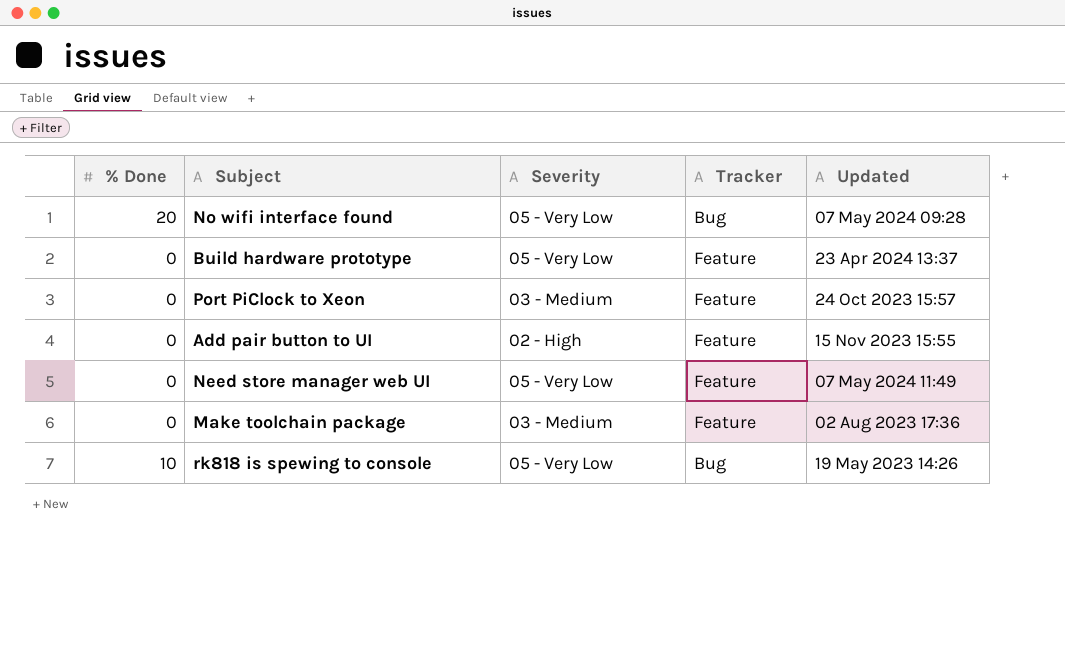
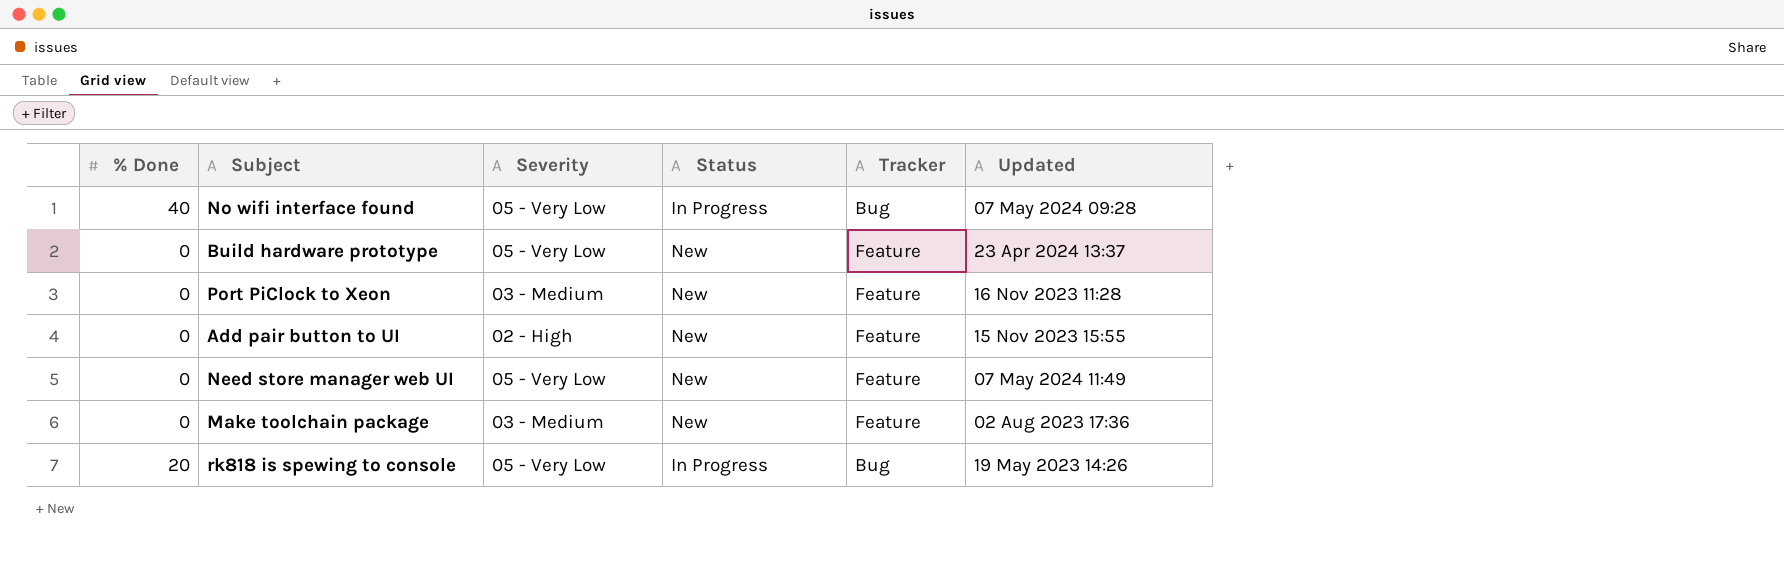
column Status | position: none -> 4
No wifi interface found | % Done: 20 -> 40
Port PiClock to Xeon | Updated: 24 Oct 2023 15:57 -> 16 Nov 2023 11:28
rk818 is spewing to console | % Done: 10 -> 20

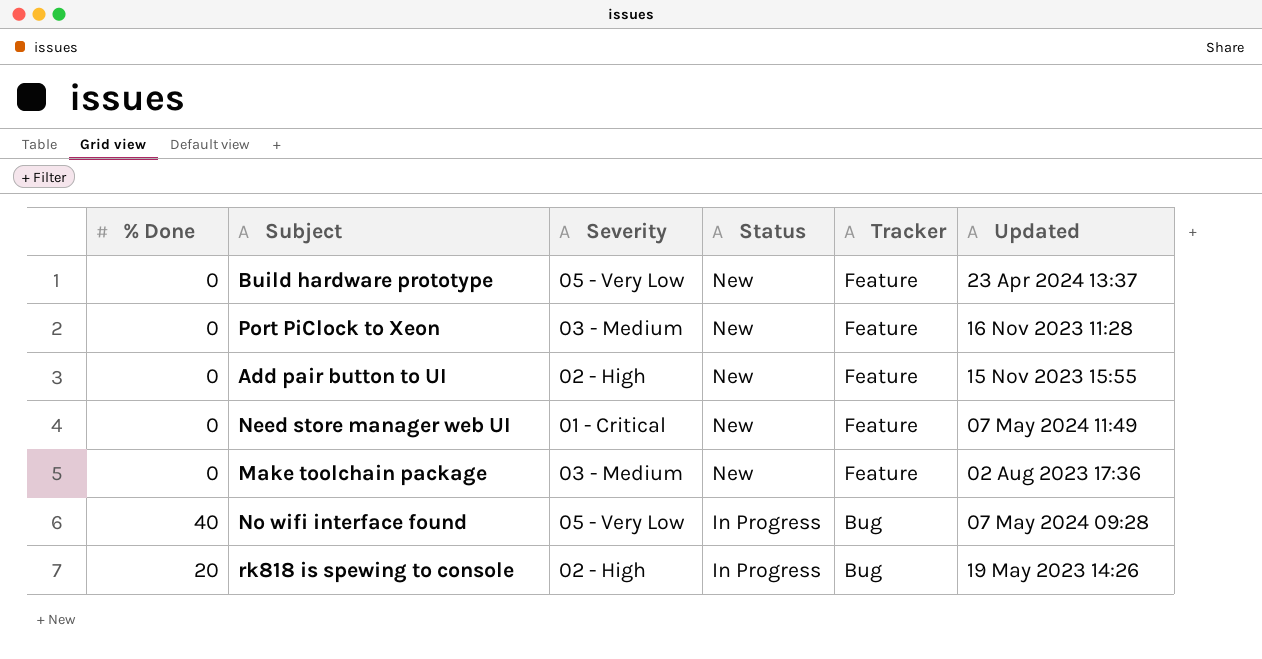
row order: none -> Status descending
Need store manager web UI | Severity: 05 - Very Low -> 01 - Critical
rk818 is spewing to console | Severity: 05 - Very Low -> 02 - High

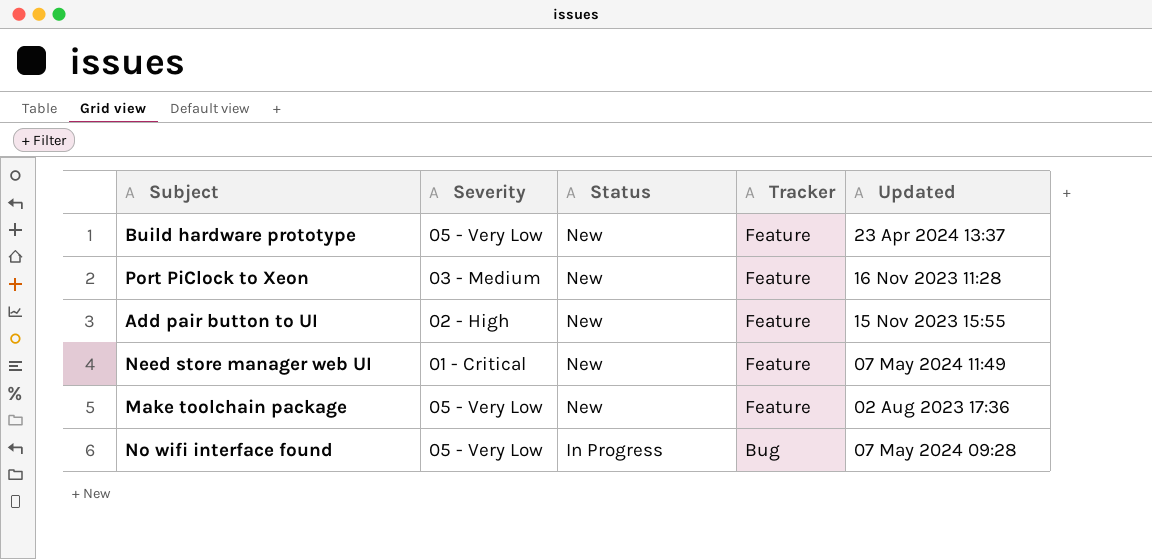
column % Done | position: 1 -> none
row rk818 is spewing to console: 20 | 02 - High | In Progress | Bug | 19 May 2023 14:26 -> none
Make toolchain package | Severity: 03 - Medium -> 05 - Very Low

